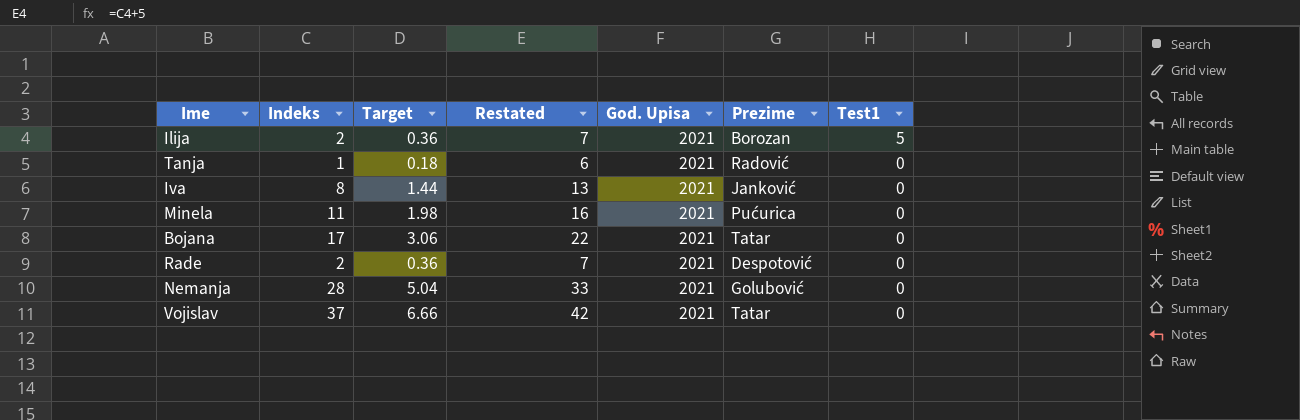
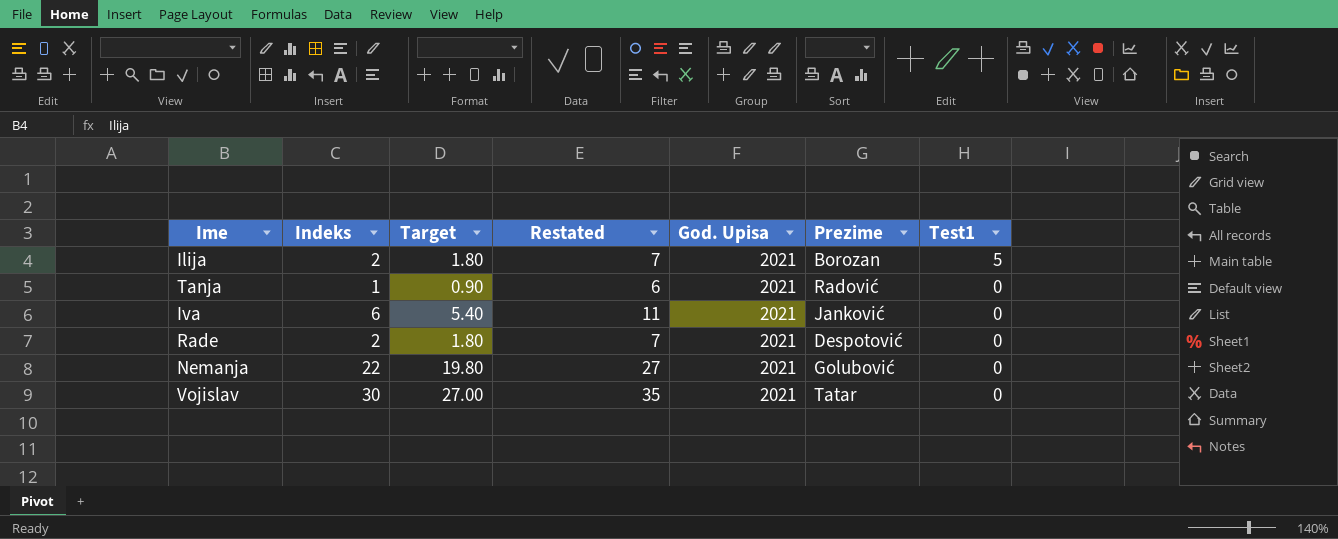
column Target | formula: [Indeks] * 0.18 -> [Indeks] * 0.9
row Minela: 11 | 1.98 | 16 | 2021 | Pućurica | 0 -> none
row Bojana: 17 | 3.06 | 22 | 2021 | Tatar | 0 -> none
Iva | Indeks: 8 -> 6
Iva | Restated: 13 -> 11
Nemanja | Indeks: 28 -> 22
Nemanja | Restated: 33 -> 27
Vojislav | Indeks: 37 -> 30
Vojislav | Restated: 42 -> 35

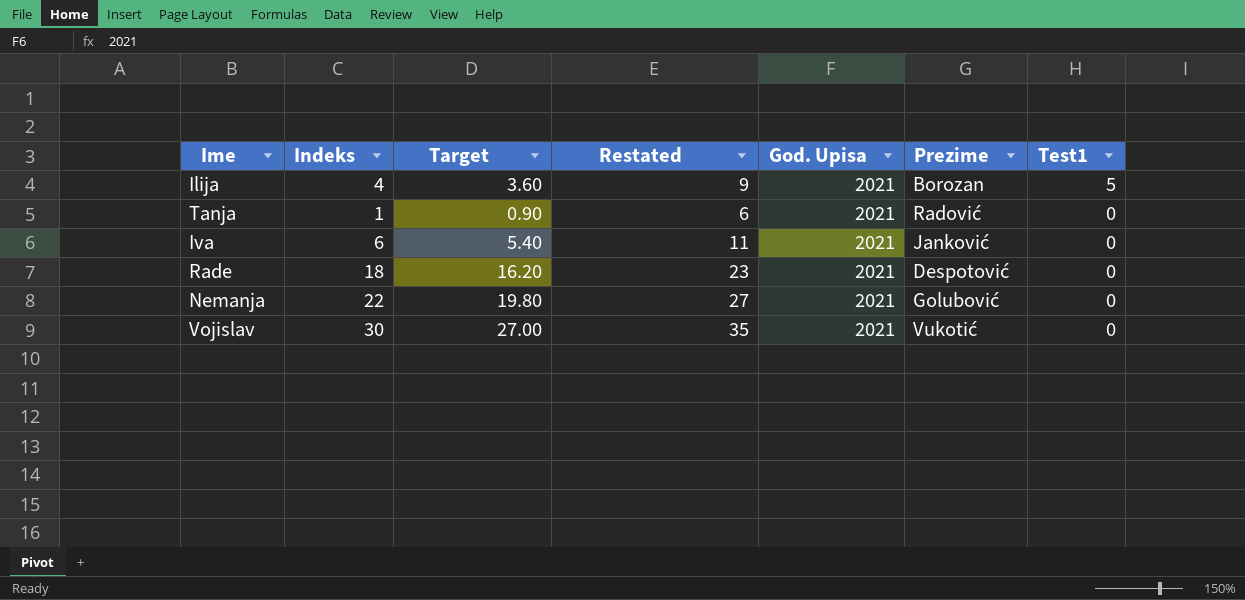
Ilija | Indeks: 2 -> 4
Ilija | Target: 1.80 -> 3.60
Ilija | Restated: 7 -> 9
Rade | Indeks: 2 -> 18
Rade | Target: 1.80 -> 16.20
Rade | Restated: 7 -> 23
Vojislav | Prezime: Tatar -> Vukotić

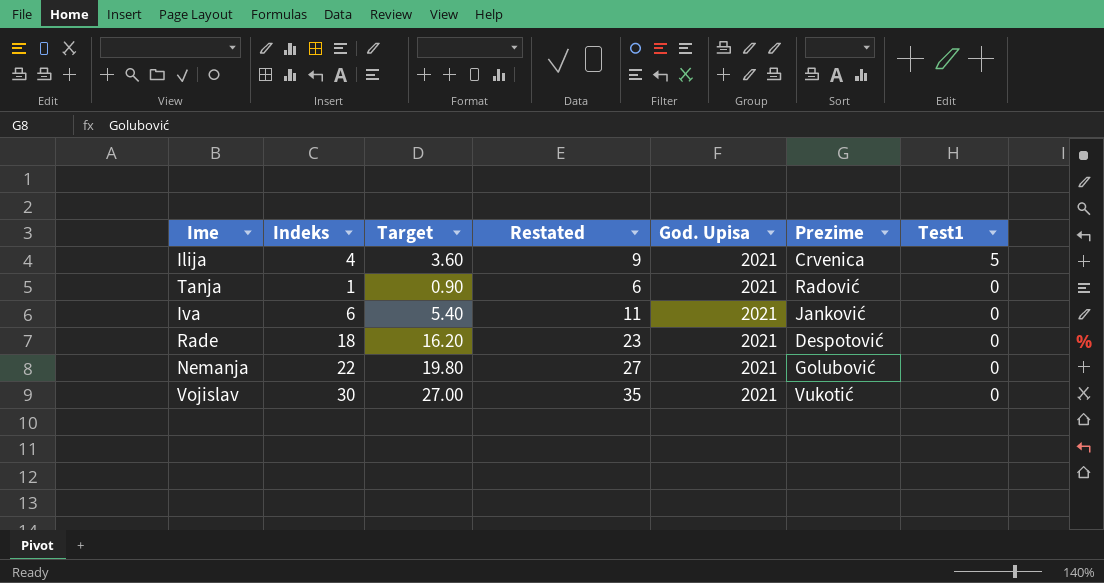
Ilija | Prezime: Borozan -> Crvenica

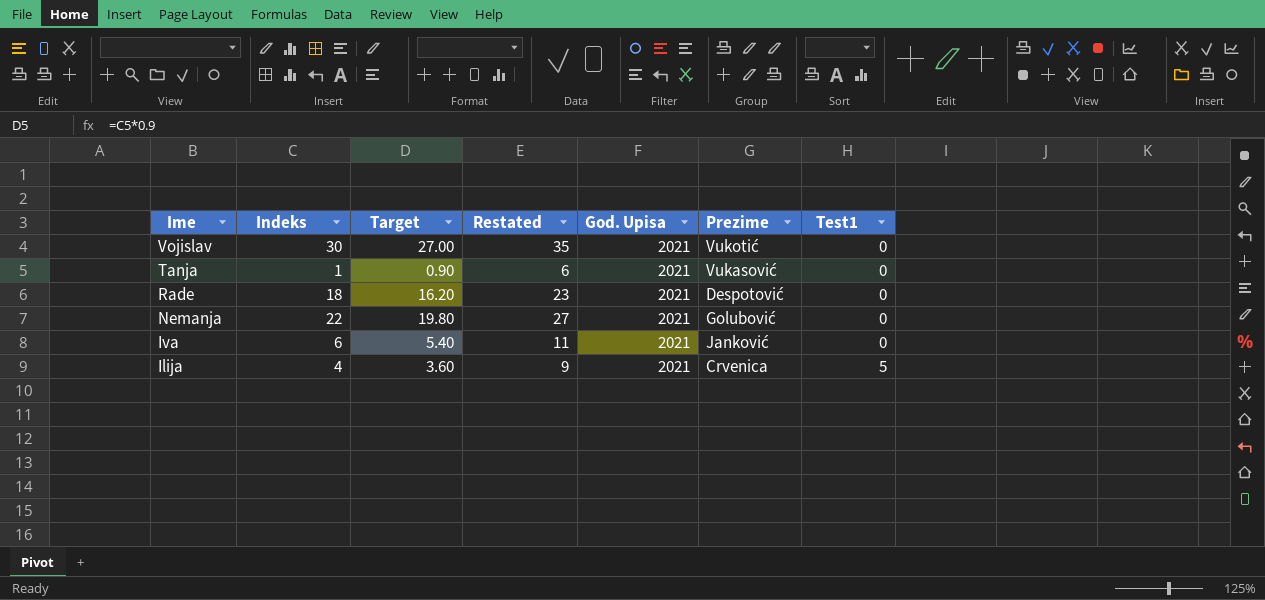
row order: Test1 descending -> Ime descending
Tanja | Prezime: Radović -> Vukasović

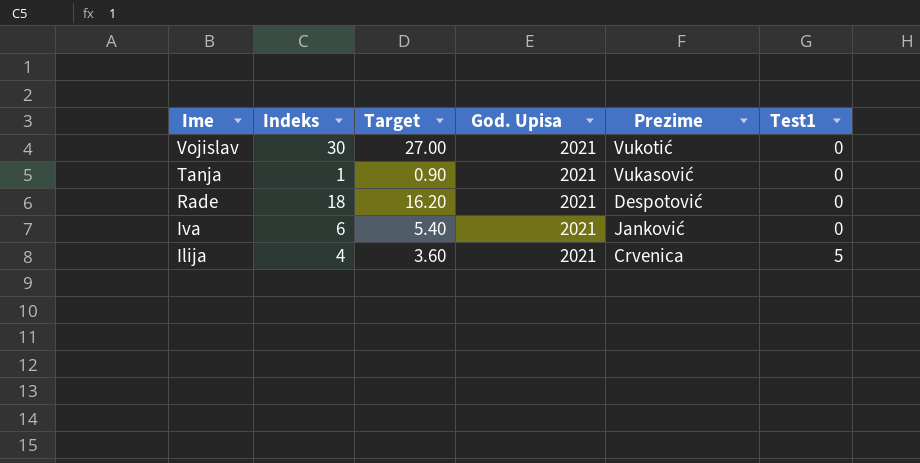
column Restated | formula: [Indeks] + 5 -> none
row Nemanja: 22 | 19.80 | 27 | 2021 | Golubović | 0 -> none

